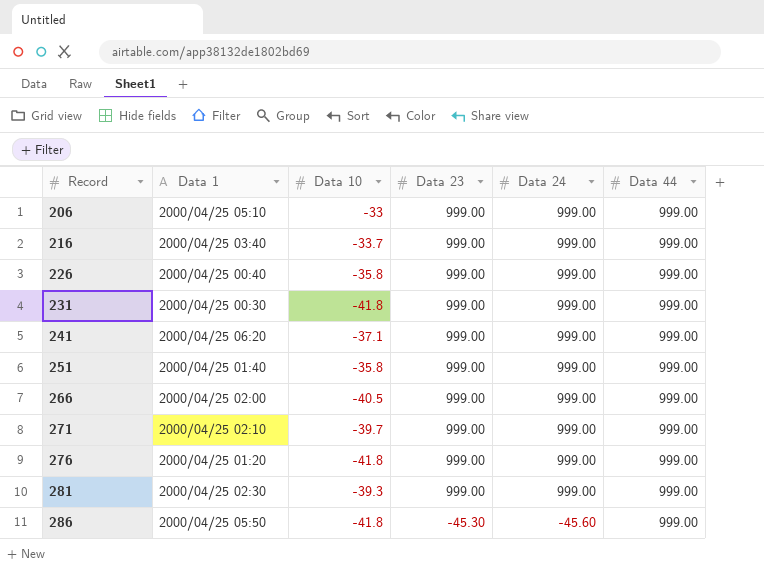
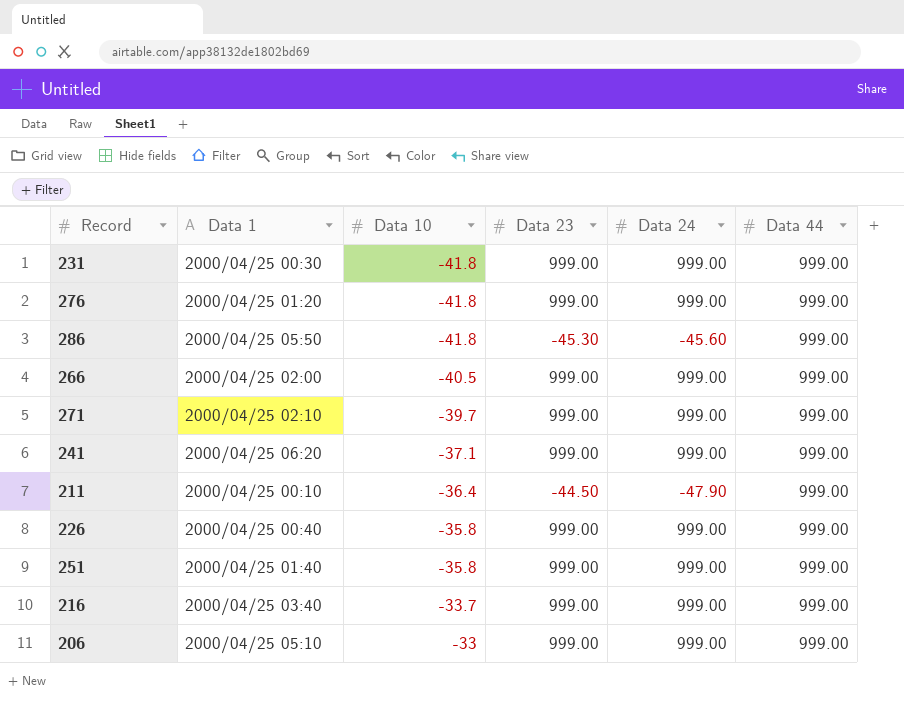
row order: Record ascending -> Data 10 ascending
row 281: 2000/04/25 02:30 | -39.3 | 999.00 | 999.00 | 999.00 -> none
row 211: none -> 2000/04/25 00:10 | -36.4 | -44.50 | -47.90 | 999.00

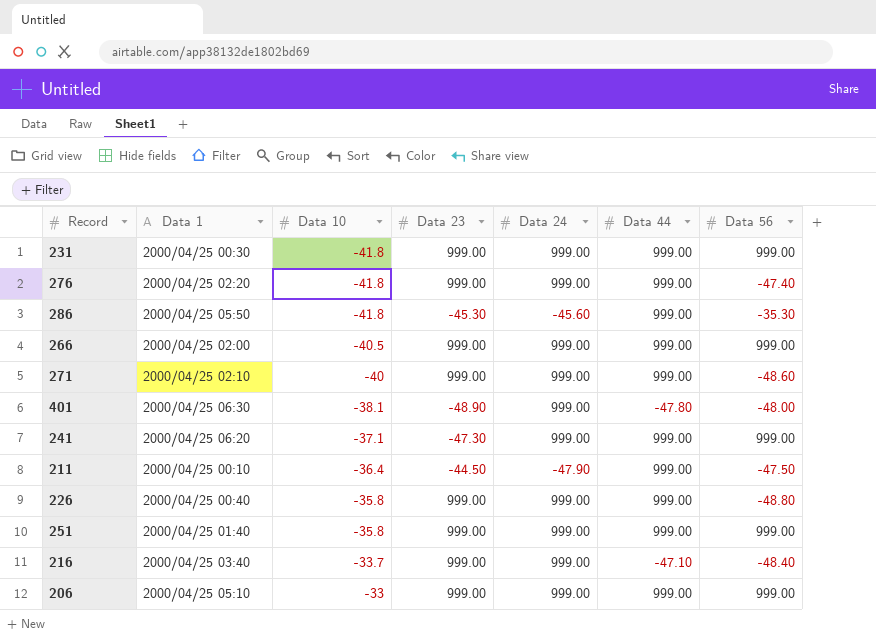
column Data 56 | position: none -> 7
276 | Data 1: 2000/04/25 01:20 -> 2000/04/25 02:20
271 | Data 10: -39.7 -> -40
row 401: none -> 2000/04/25 06:30 | -38.1 | -48.90 | 999.00 | -47.80 | -48.00
241 | Data 23: 999.00 -> -47.30
216 | Data 44: 999.00 -> -47.10

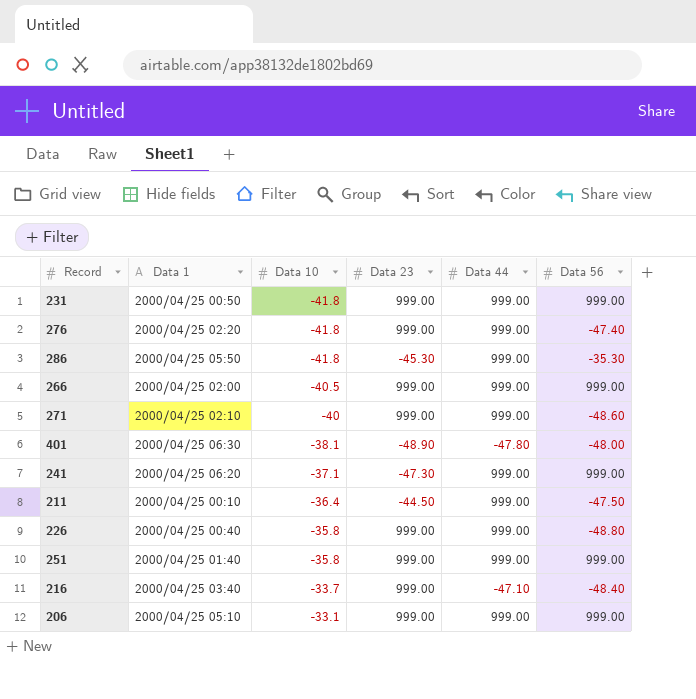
column Data 24 | position: 5 -> none
231 | Data 1: 2000/04/25 00:30 -> 2000/04/25 00:50
206 | Data 10: -33 -> -33.1

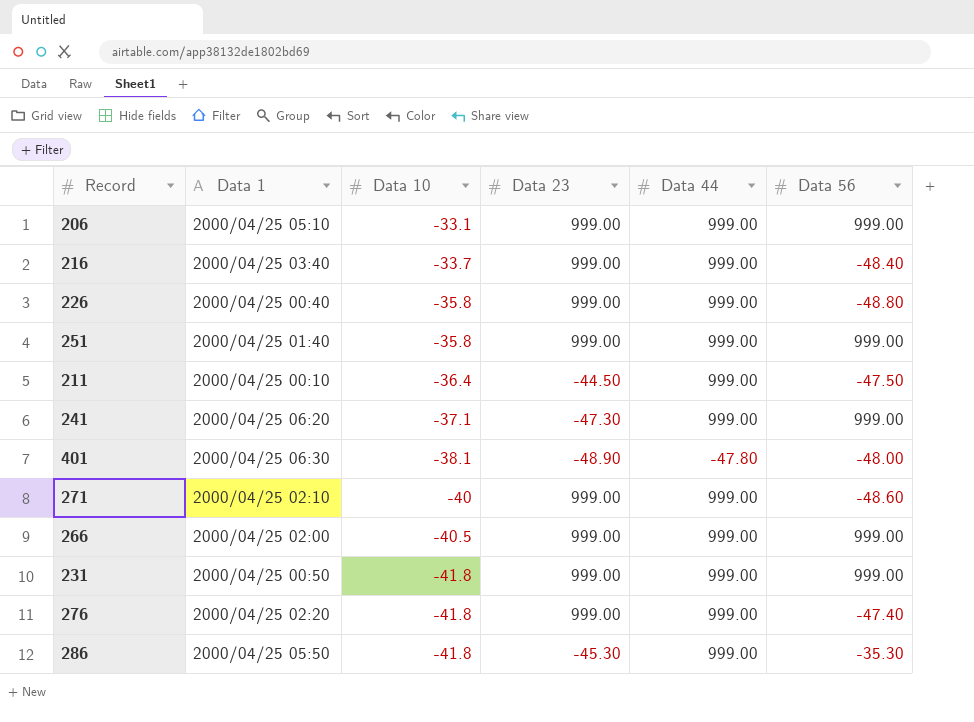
row order: Data 10 ascending -> Data 10 descending
216 | Data 44: -47.10 -> 999.00

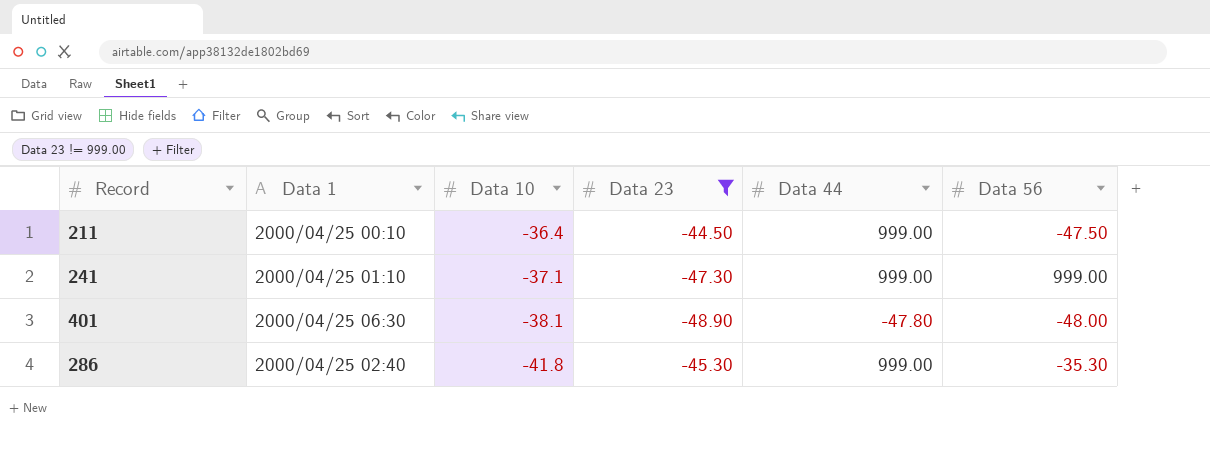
filter: none -> Data 23 != 999.00
241 | Data 1: 2000/04/25 06:20 -> 2000/04/25 01:10
286 | Data 1: 2000/04/25 05:50 -> 2000/04/25 02:40

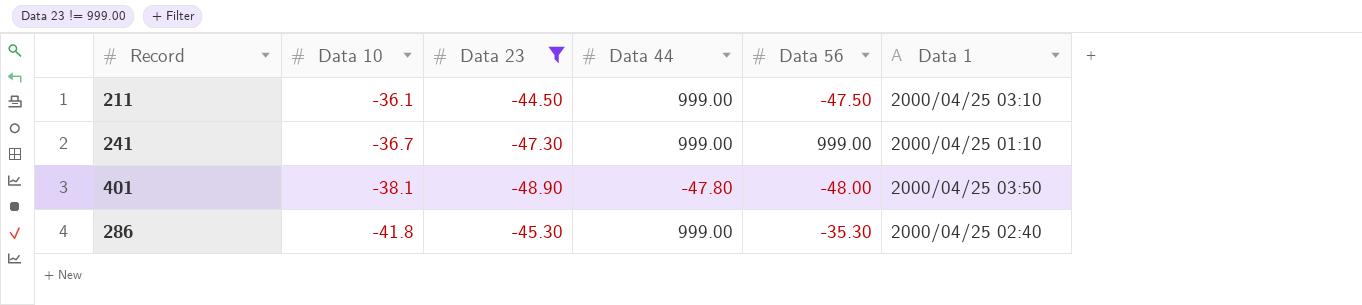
column Data 1 | position: 2 -> 6
211 | Data 10: -36.4 -> -36.1
211 | Data 1: 2000/04/25 00:10 -> 2000/04/25 03:10
241 | Data 10: -37.1 -> -36.7
401 | Data 1: 2000/04/25 06:30 -> 2000/04/25 03:50

